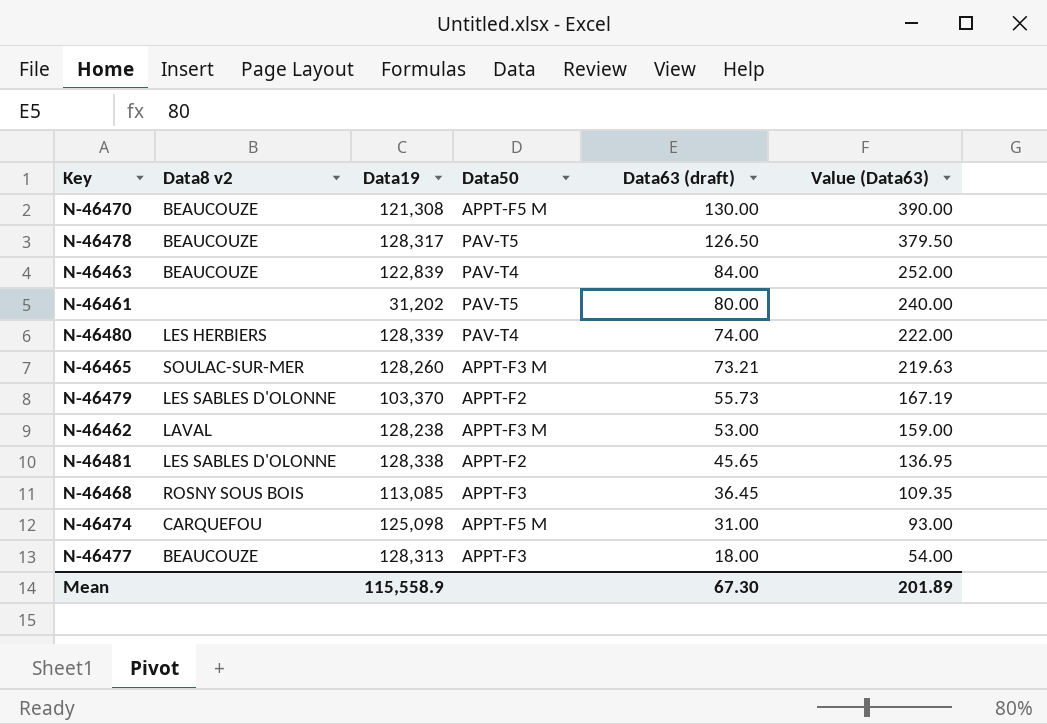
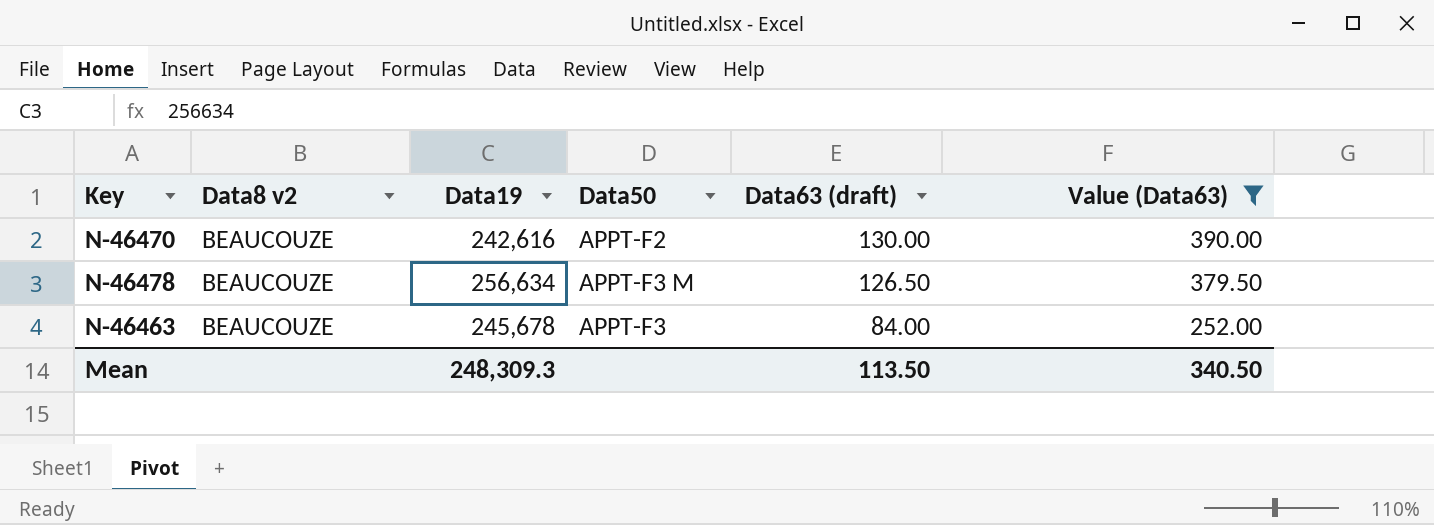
filter: none -> Value (Data63) >= 252.00
N-46470 | Data19: 121,308 -> 242,616
N-46470 | Data50: APPT-F5 M -> APPT-F2
N-46478 | Data19: 128,317 -> 256,634
N-46478 | Data50: PAV-T5 -> APPT-F3 M
N-46463 | Data19: 122,839 -> 245,678
N-46463 | Data50: PAV-T4 -> APPT-F3
Mean | Data19: 115,558.9 -> 248,309.3
Mean | Data63 (draft): 67.30 -> 113.50
Mean | Value (Data63): 201.89 -> 340.50

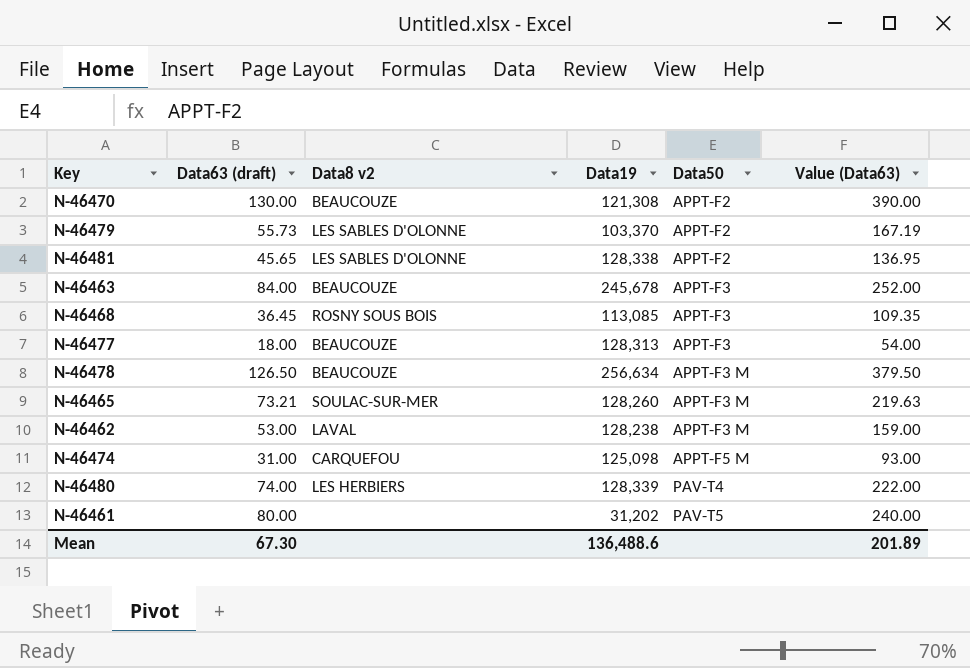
filter: Value (Data63) >= 252.00 -> none
row order: Data63 (draft) descending -> Data50 ascending
column Data63 (draft) | position: 5 -> 2
N-46470 | Data19: 242,616 -> 121,308
Mean | Data63 (draft): 113.50 -> 67.30
Mean | Data19: 248,309.3 -> 136,488.6
Mean | Value (Data63): 340.50 -> 201.89

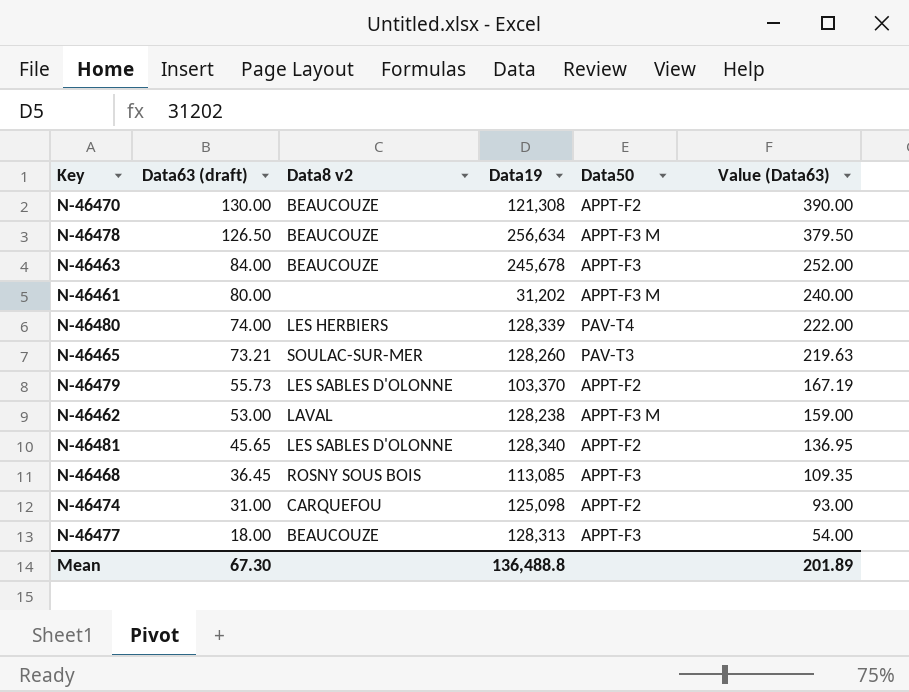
row order: Data50 ascending -> Data63 (draft) descending
N-46461 | Data50: PAV-T5 -> APPT-F3 M
N-46465 | Data50: APPT-F3 M -> PAV-T3
N-46481 | Data19: 128,338 -> 128,340
N-46474 | Data50: APPT-F5 M -> APPT-F2
Mean | Data19: 136,488.6 -> 136,488.8

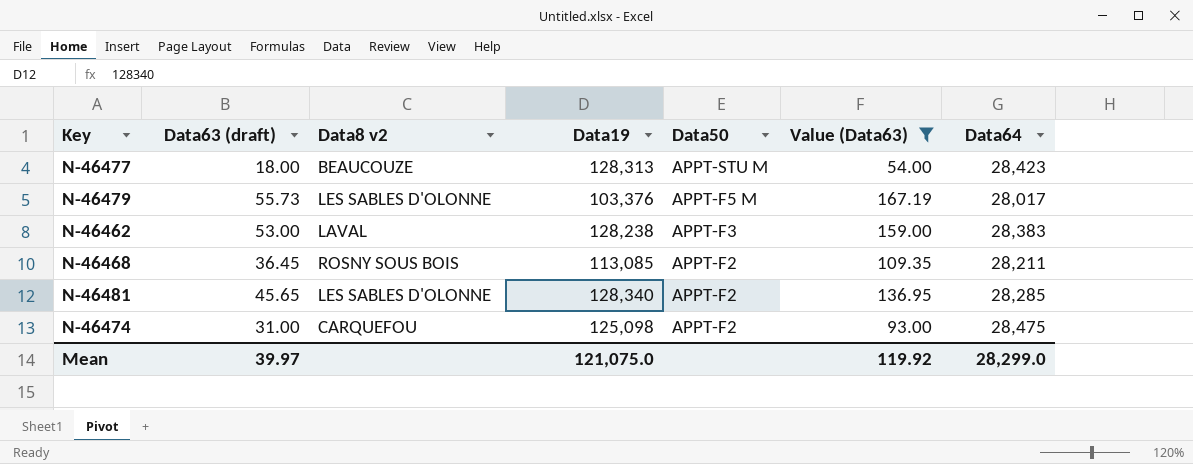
filter: none -> Value (Data63) <= 167.19
row order: Data63 (draft) descending -> Data50 descending
column Data64 | position: none -> 7
N-46477 | Data50: APPT-F3 -> APPT-STU M
N-46479 | Data19: 103,370 -> 103,376
N-46479 | Data50: APPT-F2 -> APPT-F5 M
N-46462 | Data50: APPT-F3 M -> APPT-F3
N-46468 | Data50: APPT-F3 -> APPT-F2
Mean | Data63 (draft): 67.30 -> 39.97
Mean | Data19: 136,488.8 -> 121,075.0
Mean | Value (Data63): 201.89 -> 119.92

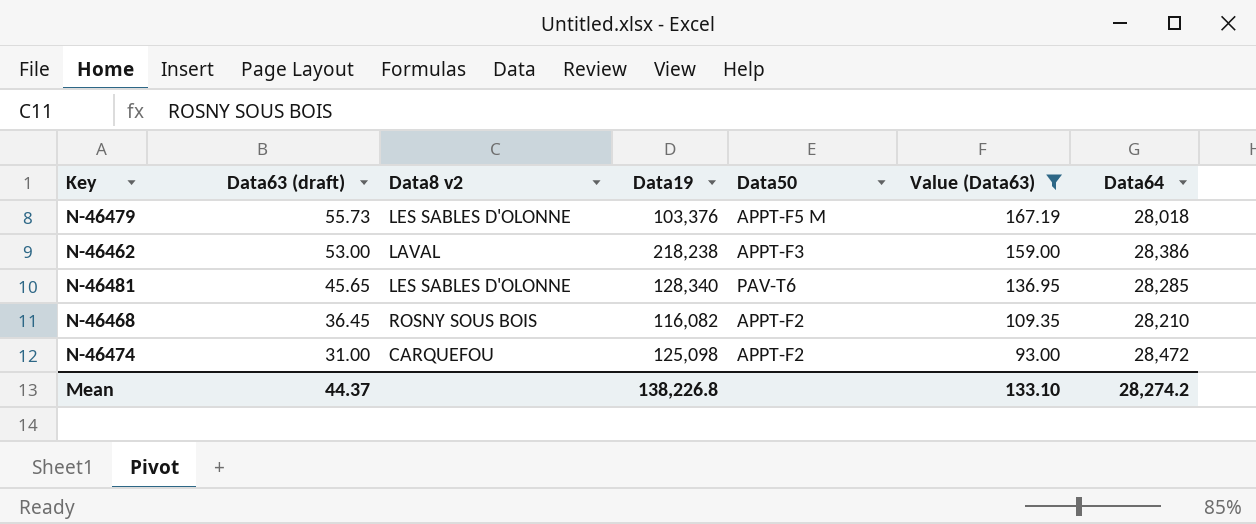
row order: Data50 descending -> Data63 (draft) descending
row N-46477: 18.00 | BEAUCOUZE | 128,313 | APPT-STU M | 54.00 | 28,423 -> none
N-46479 | Data64: 28,017 -> 28,018
N-46462 | Data19: 128,238 -> 218,238
N-46462 | Data64: 28,383 -> 28,386
N-46481 | Data50: APPT-F2 -> PAV-T6
N-46468 | Data19: 113,085 -> 116,082
N-46468 | Data64: 28,211 -> 28,210
N-46474 | Data64: 28,475 -> 28,472
Mean | Data63 (draft): 39.97 -> 44.37
Mean | Data19: 121,075.0 -> 138,226.8
Mean | Value (Data63): 119.92 -> 133.10
Mean | Data64: 28,299.0 -> 28,274.2

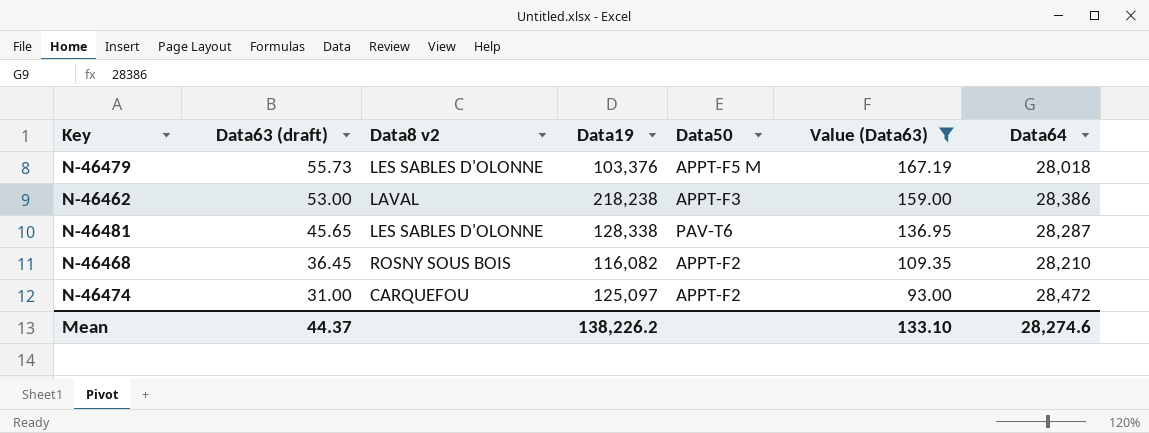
N-46481 | Data19: 128,340 -> 128,338
N-46481 | Data64: 28,285 -> 28,287
N-46474 | Data19: 125,098 -> 125,097
Mean | Data19: 138,226.8 -> 138,226.2
Mean | Data64: 28,274.2 -> 28,274.6

